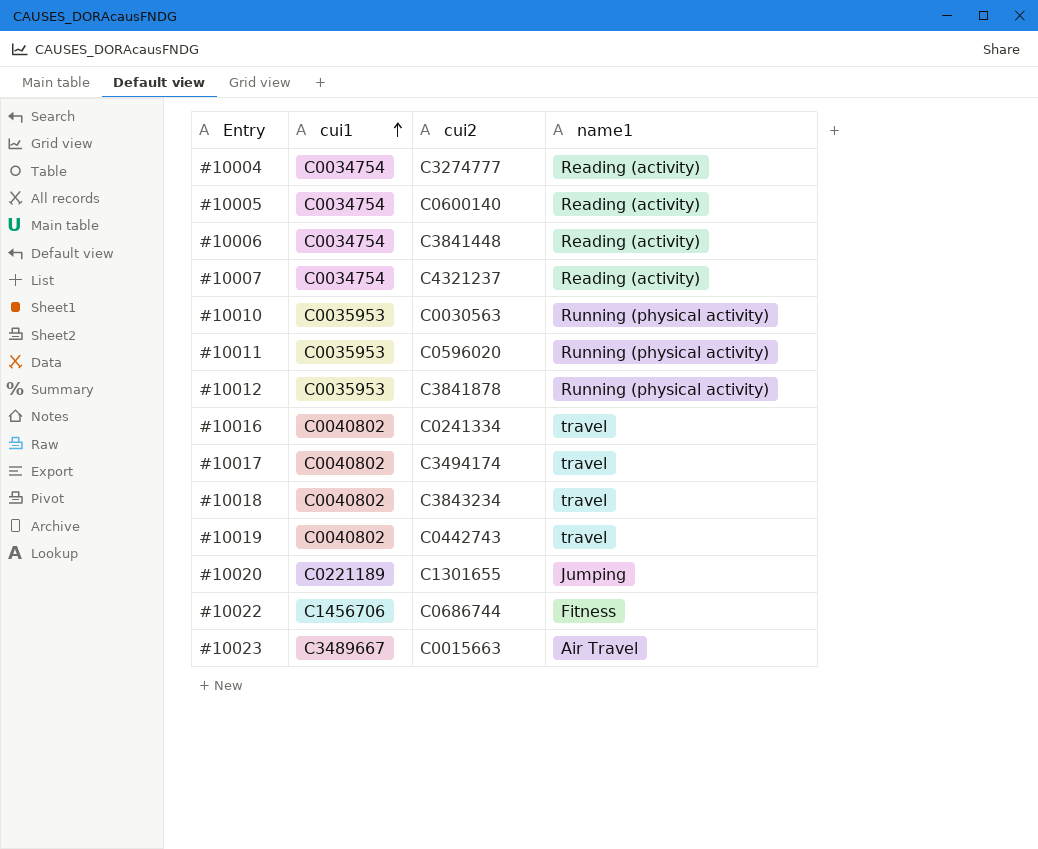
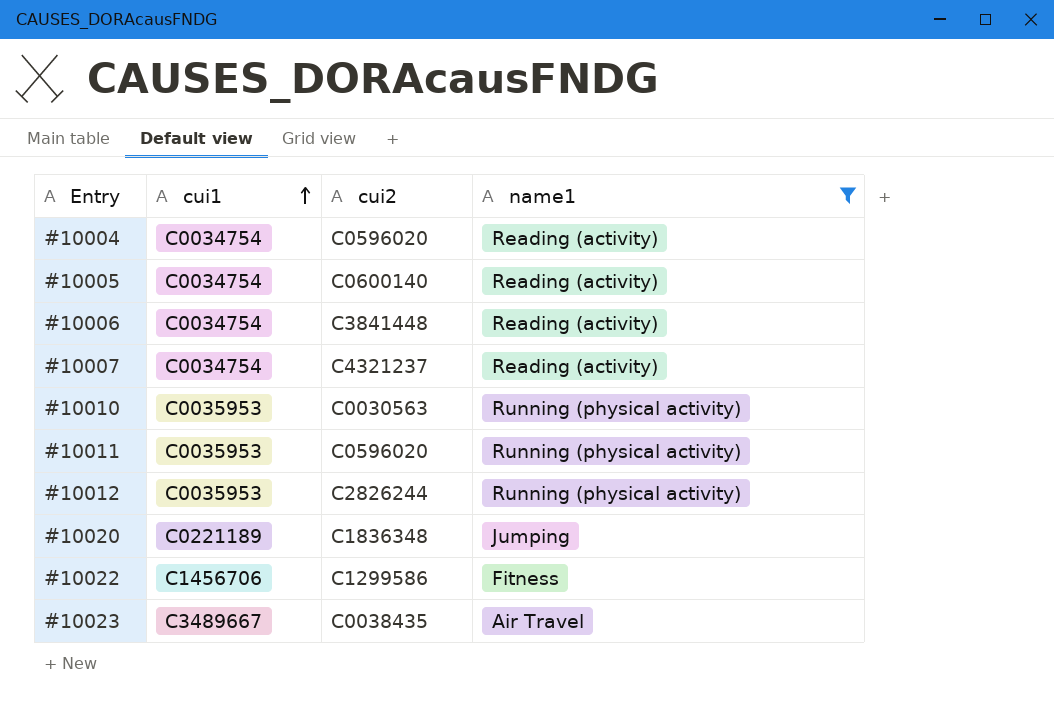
filter: none -> name1 != travel
#10004 | cui2: C3274777 -> C0596020
#10012 | cui2: C3841878 -> C2826244
#10020 | cui2: C1301655 -> C1836348
#10022 | cui2: C0686744 -> C1299586
#10023 | cui2: C0015663 -> C0038435

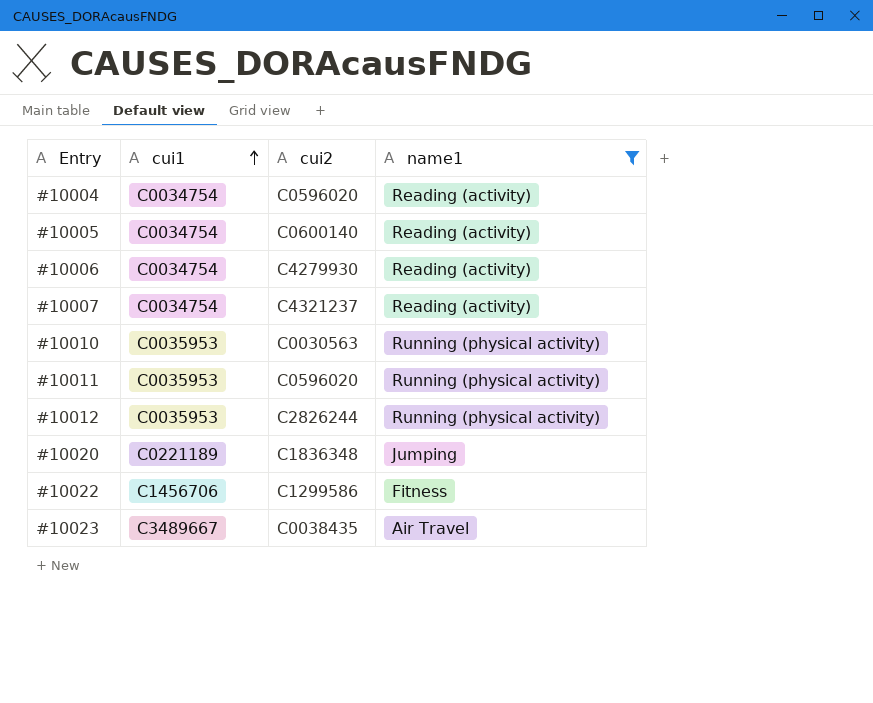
#10006 | cui2: C3841448 -> C4279930

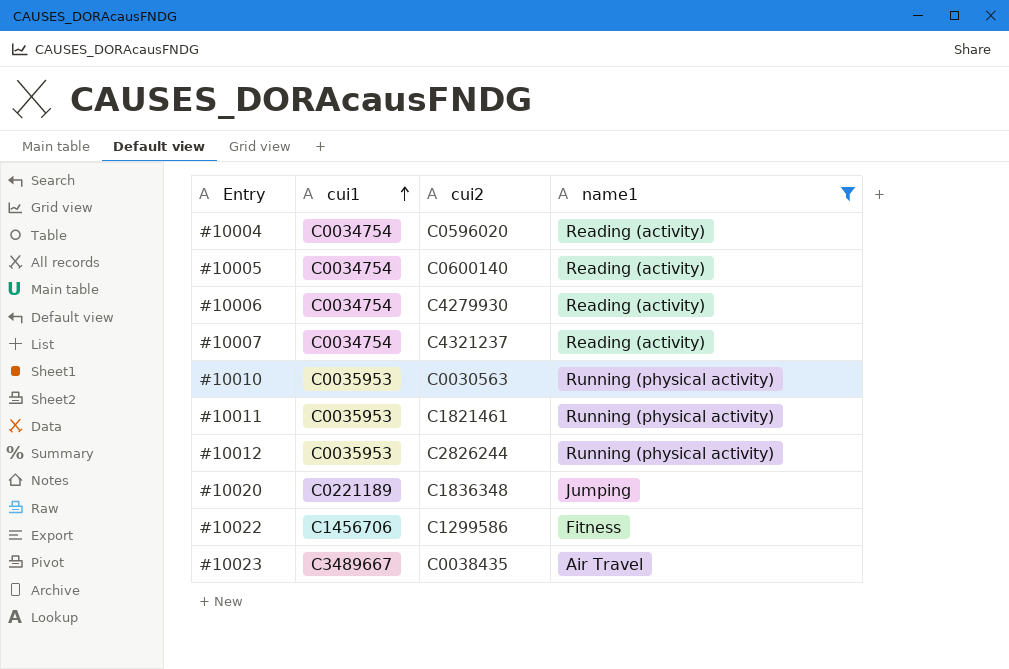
#10011 | cui2: C0596020 -> C1821461

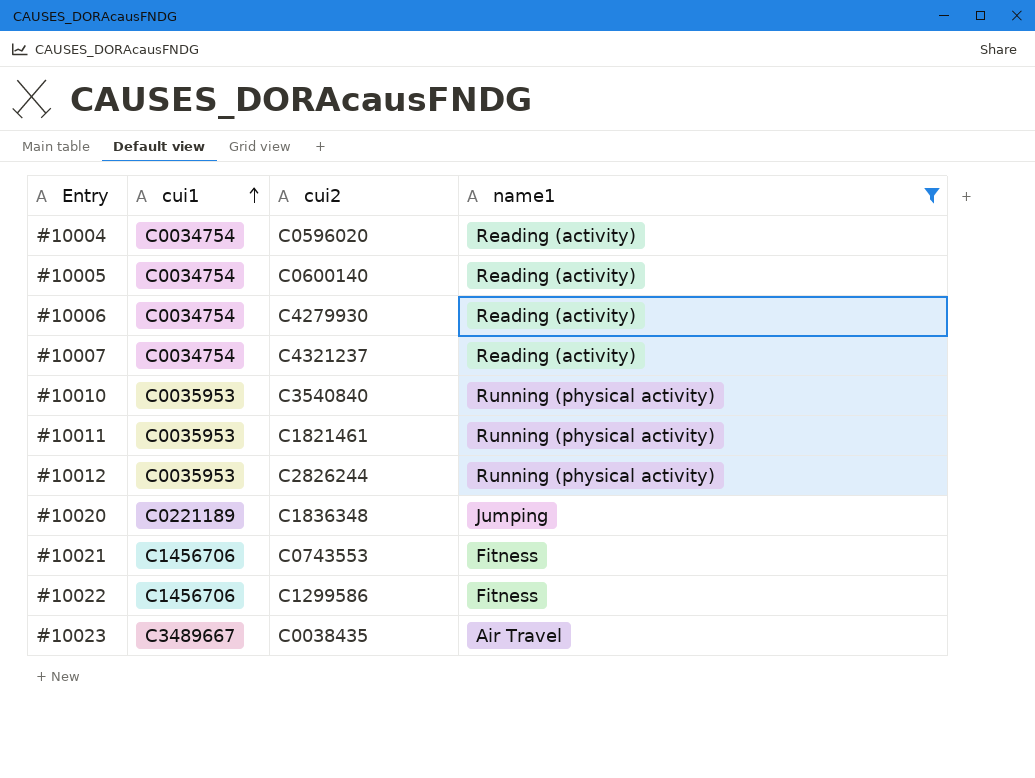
#10010 | cui2: C0030563 -> C3540840
row #10021: none -> C1456706 | C0743553 | Fitness

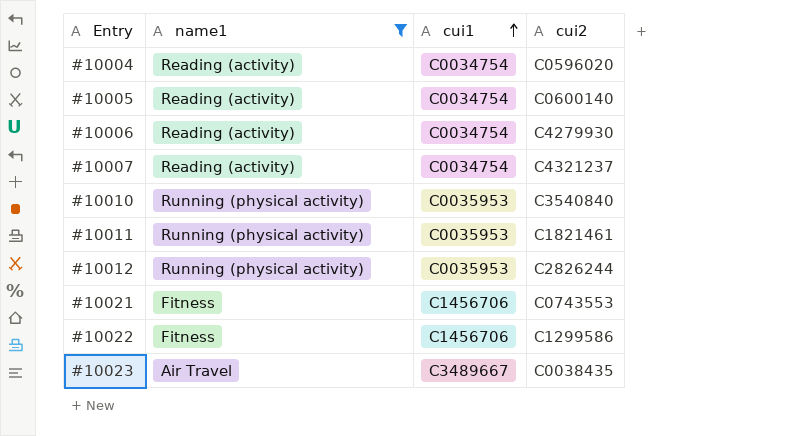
column name1 | position: 4 -> 2
row #10020: C0221189 | C1836348 | Jumping -> none

